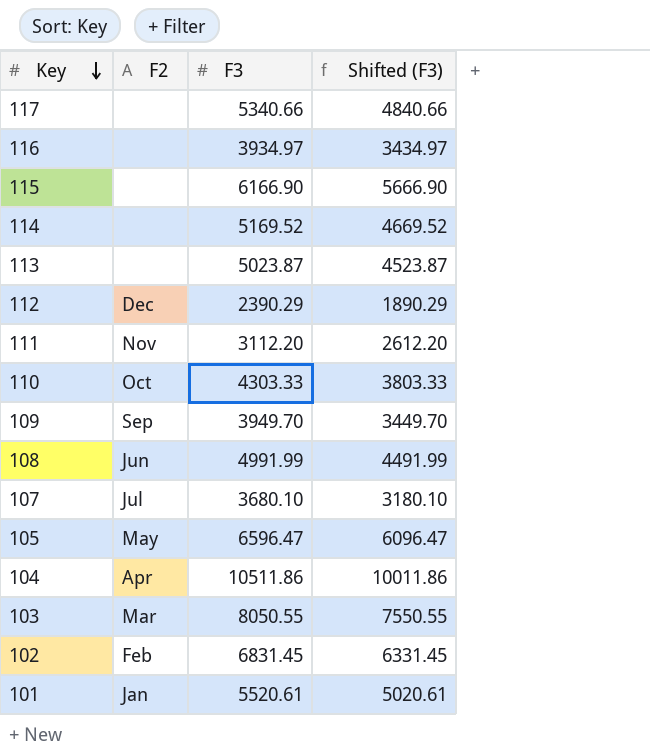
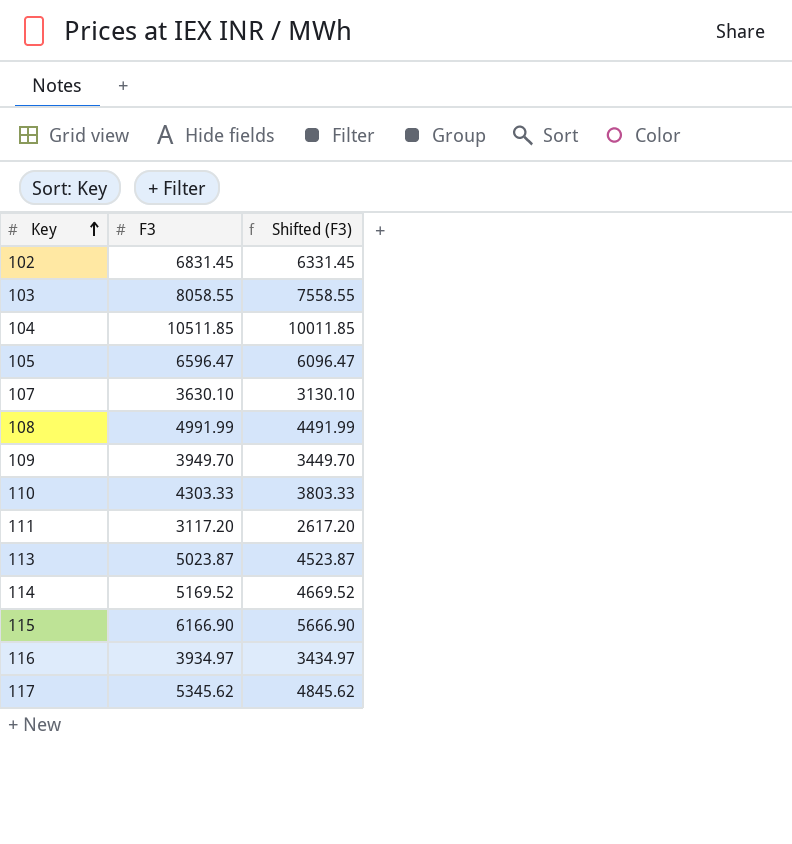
row order: Key descending -> Key ascending
column F2 | position: 2 -> none
row 112: Dec | 2390.29 | 1890.29 -> none
row 101: Jan | 5520.61 | 5020.61 -> none
103 | F3: 8050.55 -> 8058.55
103 | Shifted (F3): 7550.55 -> 7558.55
104 | F3: 10511.86 -> 10511.85
104 | Shifted (F3): 10011.86 -> 10011.85
107 | F3: 3680.10 -> 3630.10
107 | Shifted (F3): 3180.10 -> 3130.10
111 | F3: 3112.20 -> 3117.20
111 | Shifted (F3): 2612.20 -> 2617.20
117 | F3: 5340.66 -> 5345.62
117 | Shifted (F3): 4840.66 -> 4845.62

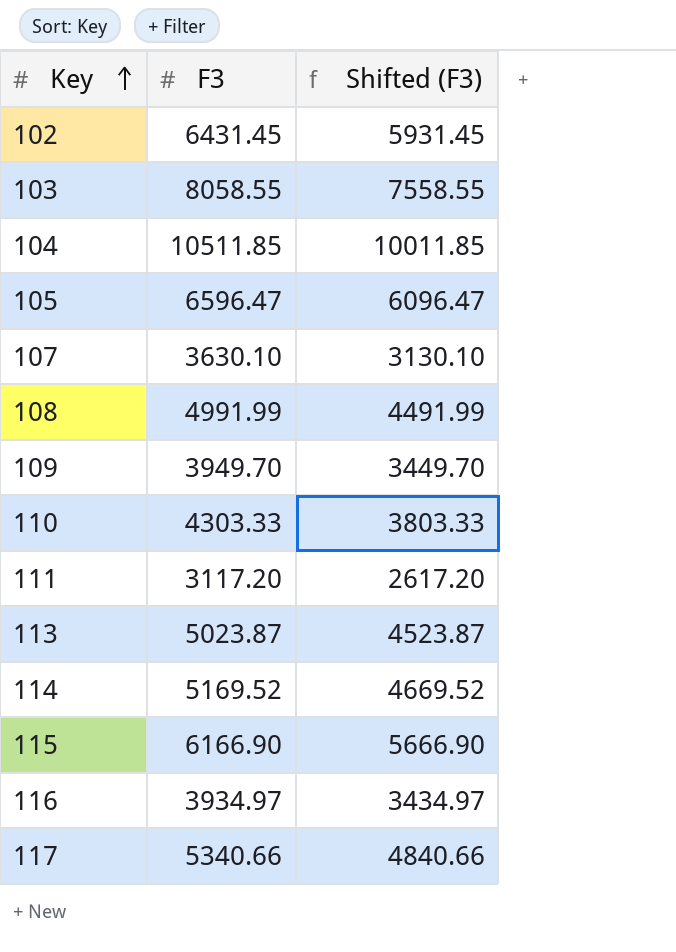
102 | F3: 6831.45 -> 6431.45
102 | Shifted (F3): 6331.45 -> 5931.45
117 | F3: 5345.62 -> 5340.66
117 | Shifted (F3): 4845.62 -> 4840.66

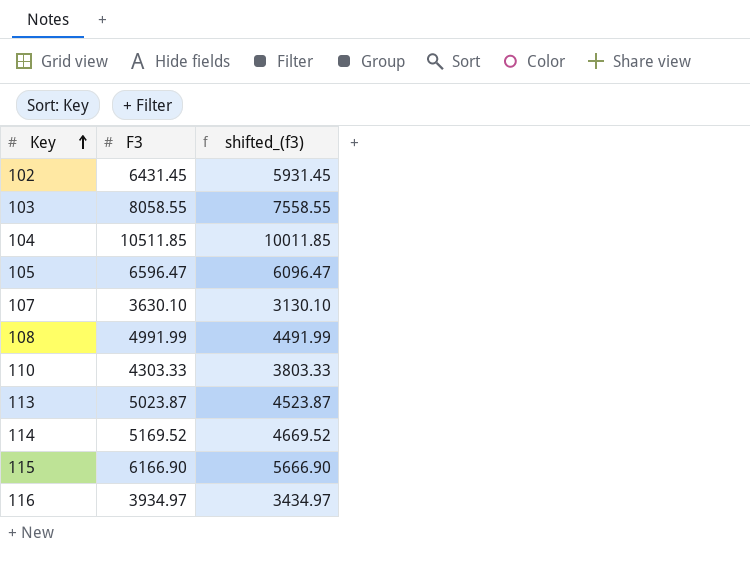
column name: Shifted (F3) -> shifted_(f3)
row 109: 3949.70 | 3449.70 -> none
row 111: 3117.20 | 2617.20 -> none
row 117: 5340.66 | 4840.66 -> none

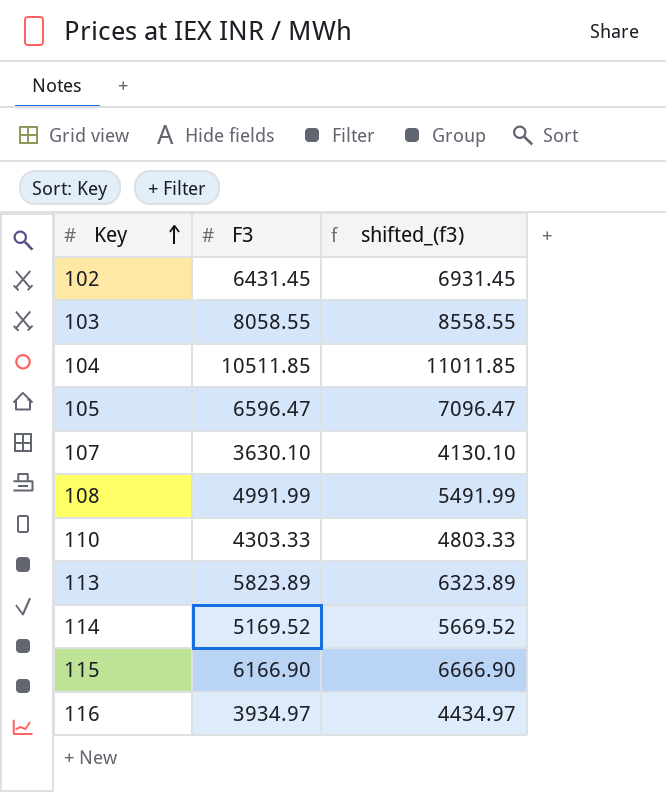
column shifted_(f3) | formula: [F3] - 500 -> [F3] + 500
113 | F3: 5023.87 -> 5823.89

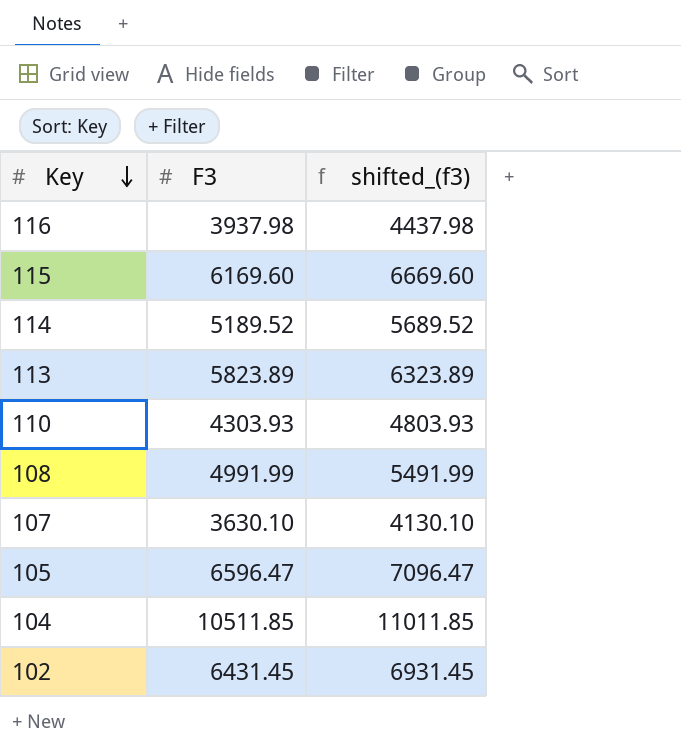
row order: Key ascending -> Key descending
row 103: 8058.55 | 8558.55 -> none
116 | F3: 3934.97 -> 3937.98
116 | shifted_(f3): 4434.97 -> 4437.98
115 | F3: 6166.90 -> 6169.60
115 | shifted_(f3): 6666.90 -> 6669.60
114 | F3: 5169.52 -> 5189.52
114 | shifted_(f3): 5669.52 -> 5689.52
110 | F3: 4303.33 -> 4303.93
110 | shifted_(f3): 4803.33 -> 4803.93

